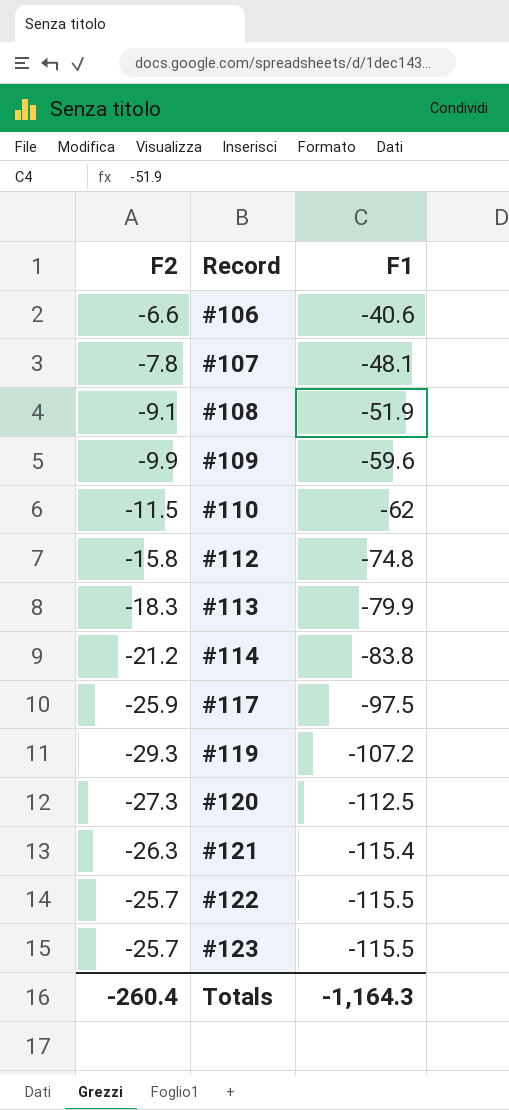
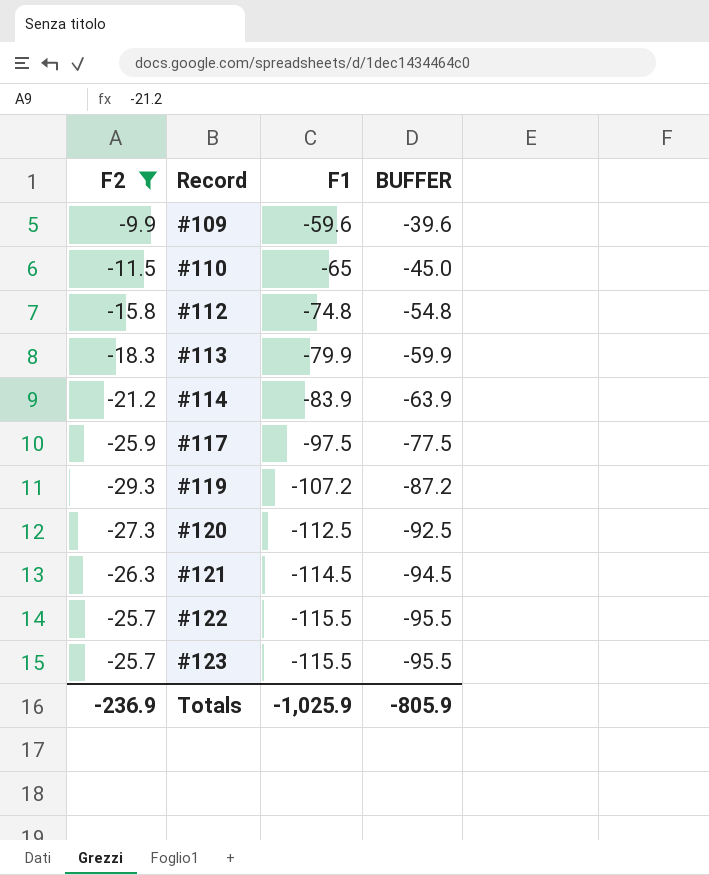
filter: none -> F2 <= -9.9
column BUFFER | formula: none -> [F1] + 20
#110 | F1: -62 -> -65
#114 | F1: -83.8 -> -83.9
#121 | F1: -115.4 -> -114.5
Totals | F2: -260.4 -> -236.9
Totals | F1: -1,164.3 -> -1,025.9

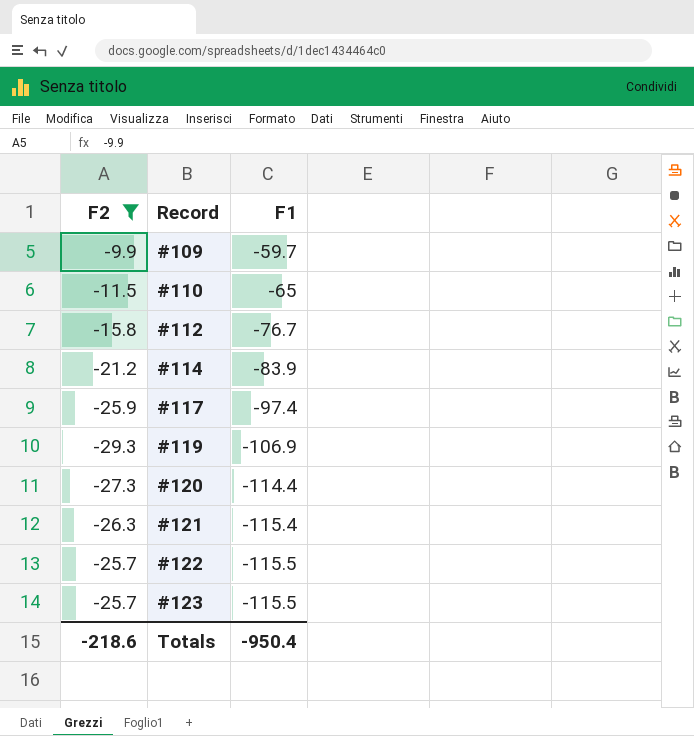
column BUFFER | formula: [F1] + 20 -> none
row #113: -18.3 | -79.9 | -59.9 -> none
#109 | F1: -59.6 -> -59.7
#112 | F1: -74.8 -> -76.7
#117 | F1: -97.5 -> -97.4
#119 | F1: -107.2 -> -106.9
#120 | F1: -112.5 -> -114.4
#121 | F1: -114.5 -> -115.4
Totals | F2: -236.9 -> -218.6
Totals | F1: -1,025.9 -> -950.4

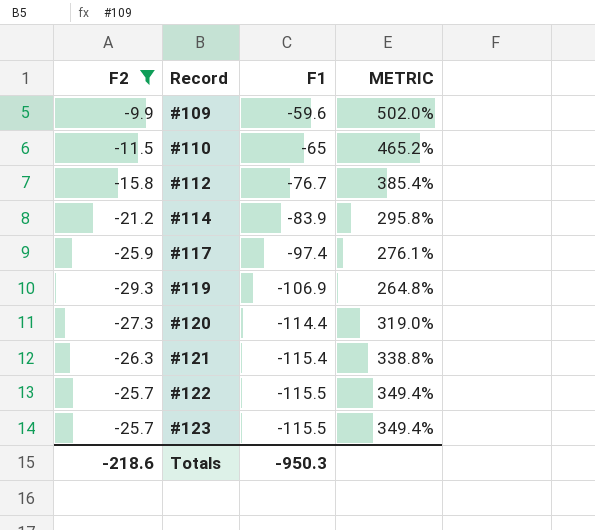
column METRIC | formula: none -> ([F1] - [F2]) / [F2]
#109 | F1: -59.7 -> -59.6
Totals | F1: -950.4 -> -950.3

